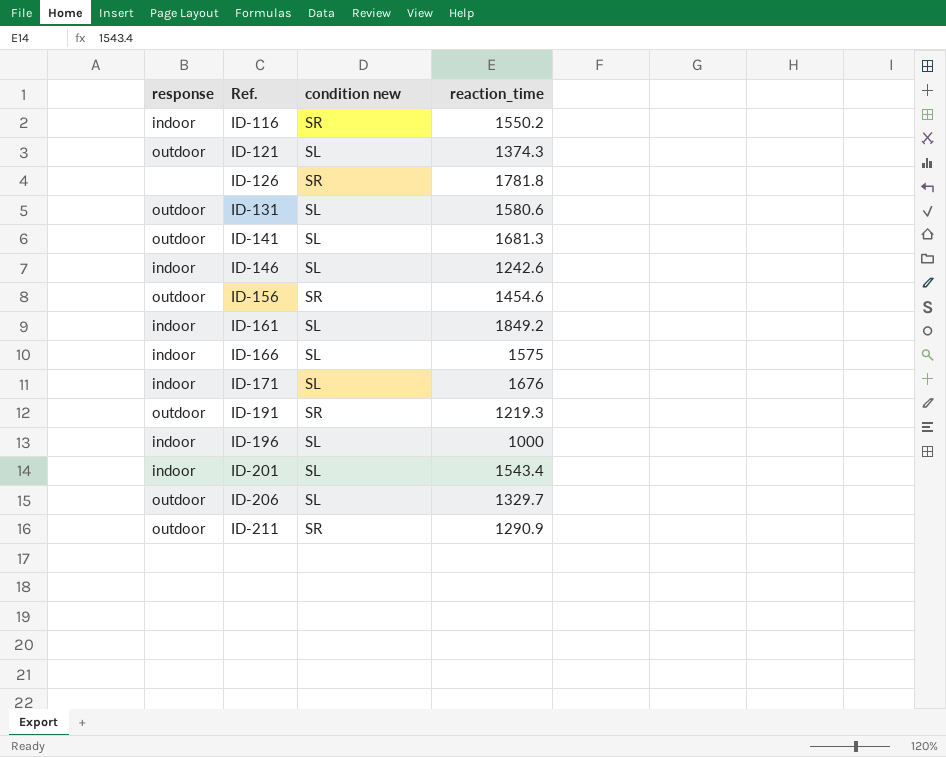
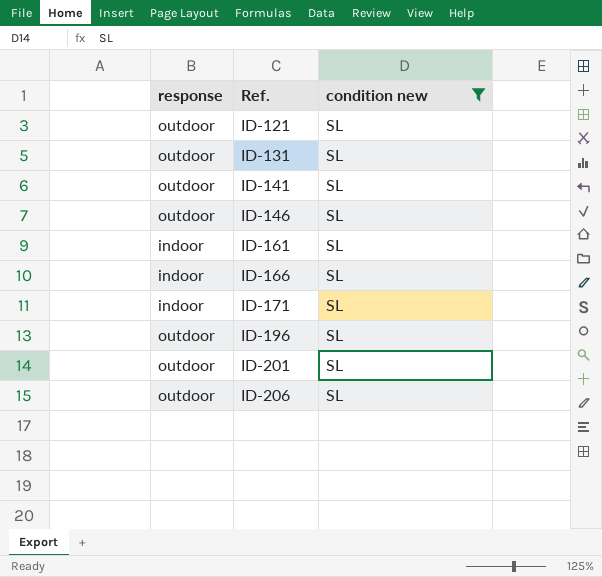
filter: none -> condition new = SL
column reaction_time | position: 4 -> none
ID-146 | response: indoor -> outdoor
ID-196 | response: indoor -> outdoor
ID-201 | response: indoor -> outdoor

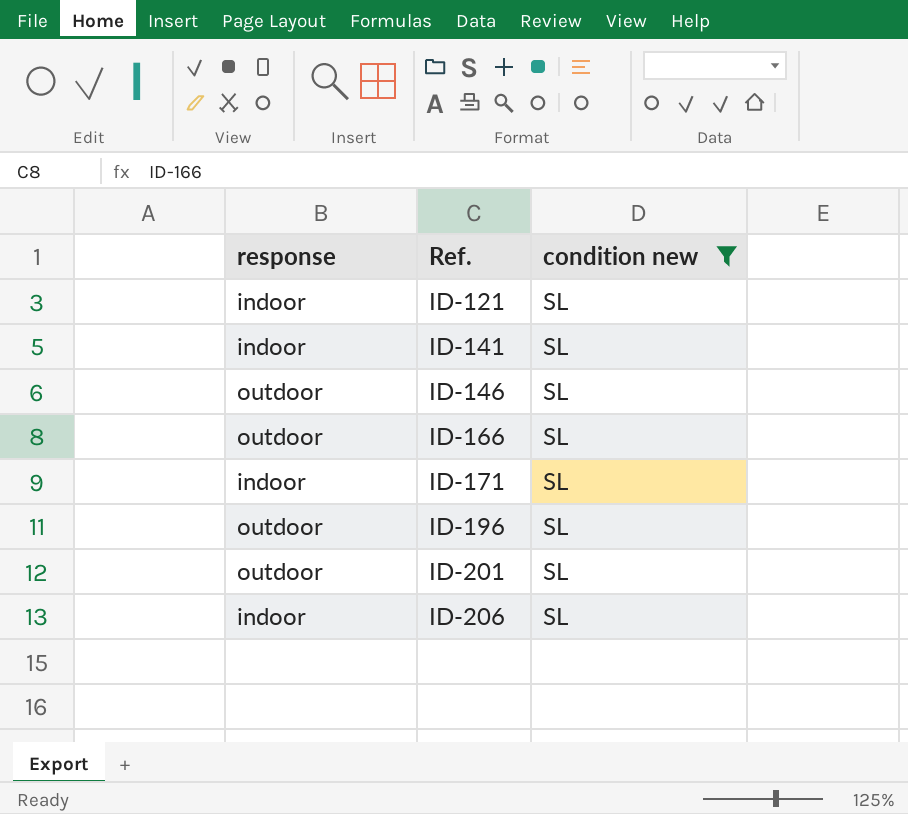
row ID-131: outdoor | SL -> none
row ID-161: indoor | SL -> none
ID-121 | response: outdoor -> indoor
ID-141 | response: outdoor -> indoor
ID-166 | response: indoor -> outdoor
ID-206 | response: outdoor -> indoor

